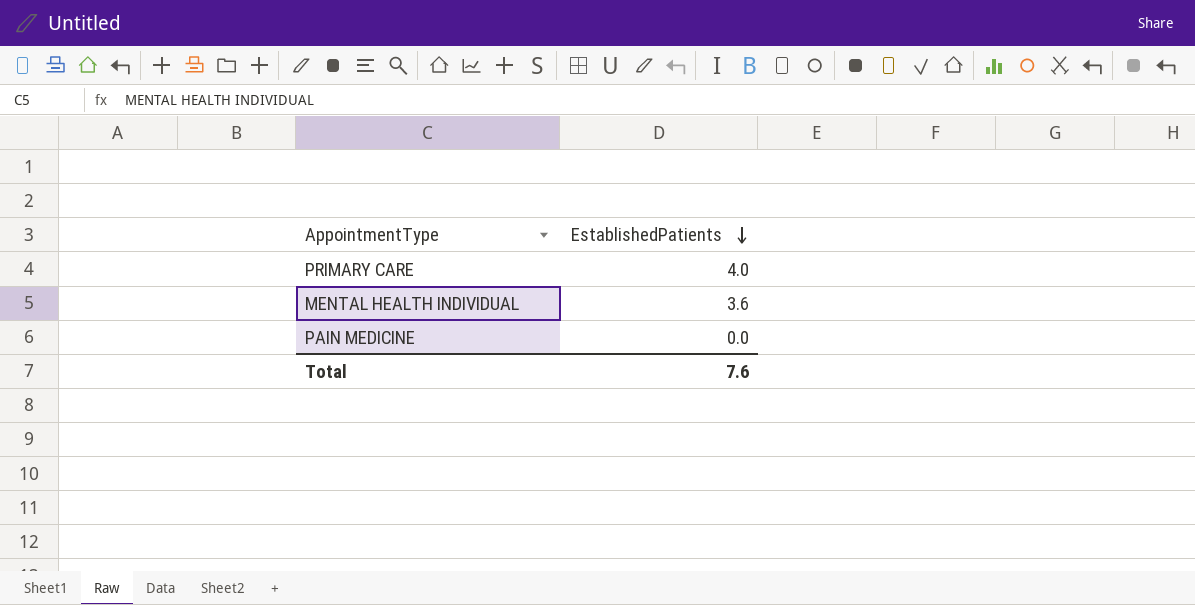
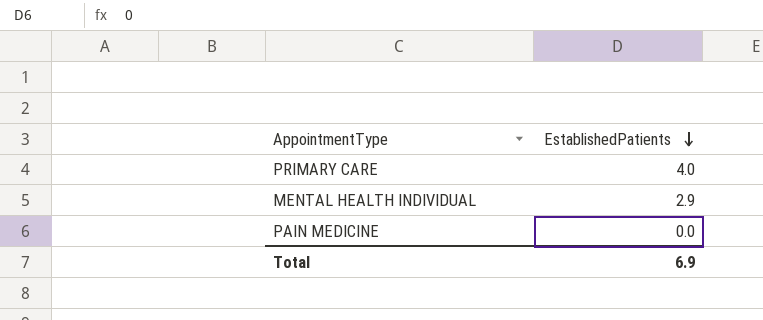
MENTAL HEALTH INDIVIDUAL | EstablishedPatients: 3.6 -> 2.9
Total | EstablishedPatients: 7.6 -> 6.9

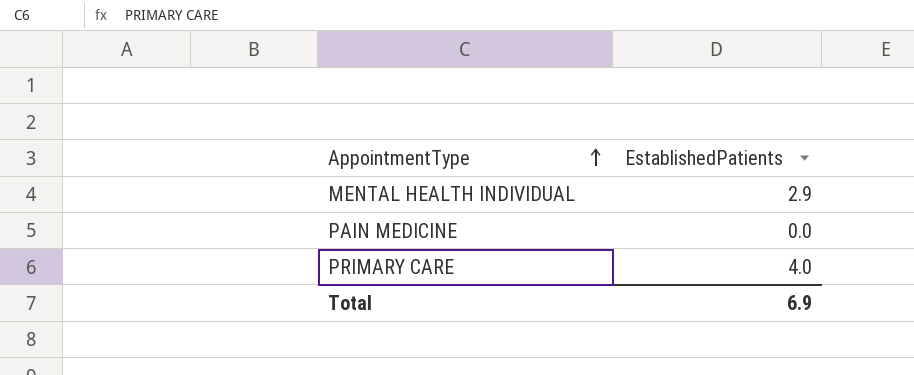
row order: EstablishedPatients descending -> AppointmentType ascending

